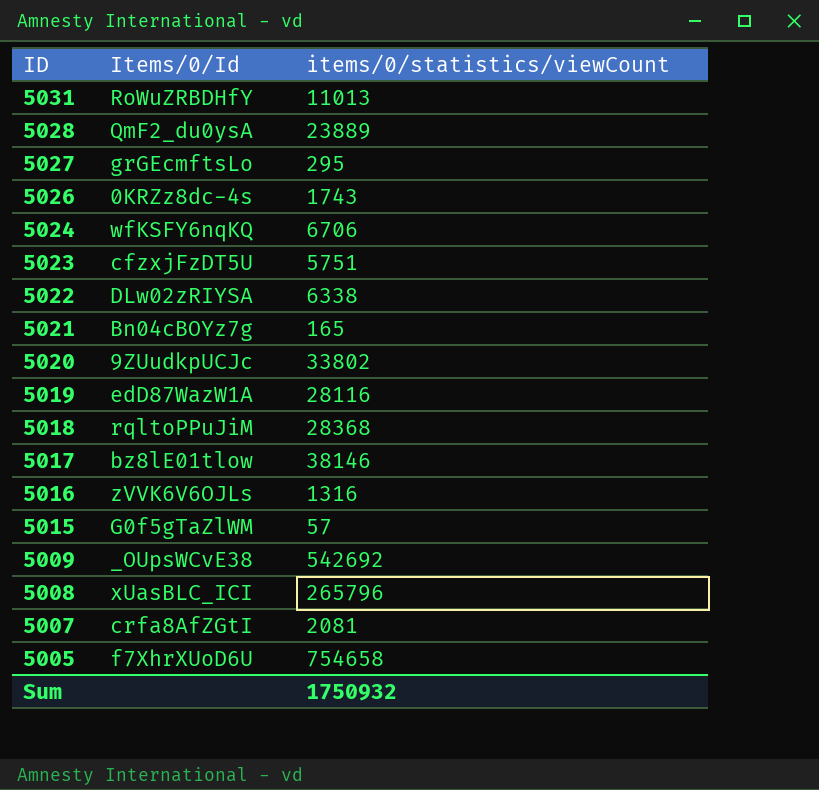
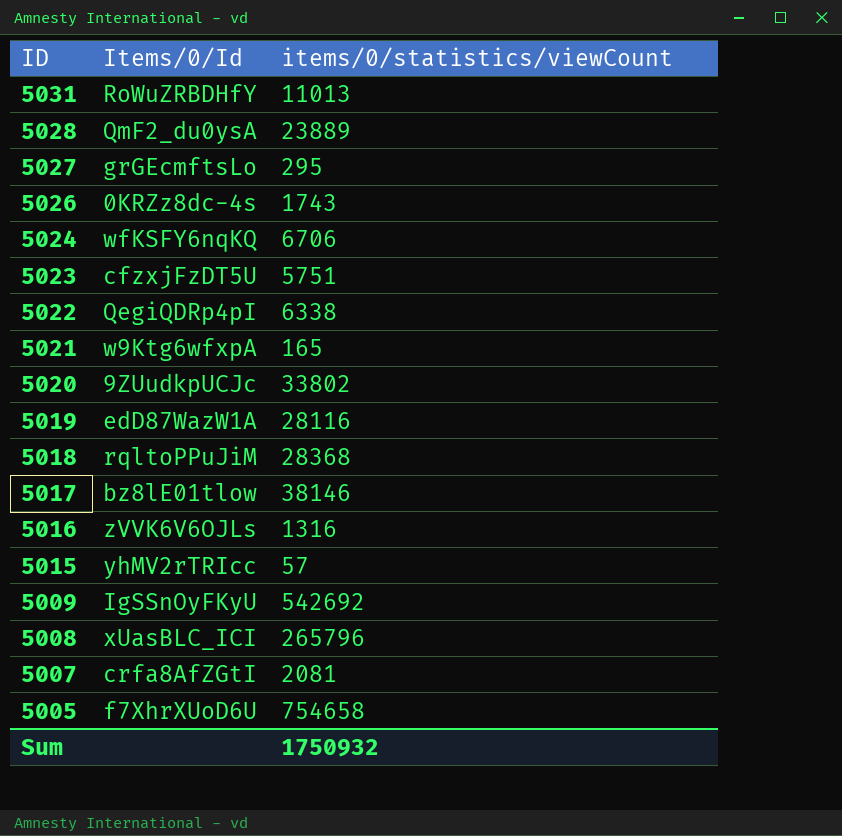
5022 | Items/0/Id: DLw02zRIYSA -> QegiQDRp4pI
5021 | Items/0/Id: Bn04cBOYz7g -> w9Ktg6wfxpA
5015 | Items/0/Id: G0f5gTaZlWM -> yhMV2rTRIcc
5009 | Items/0/Id: _OUpsWCvE38 -> IgSSnOyFKyU

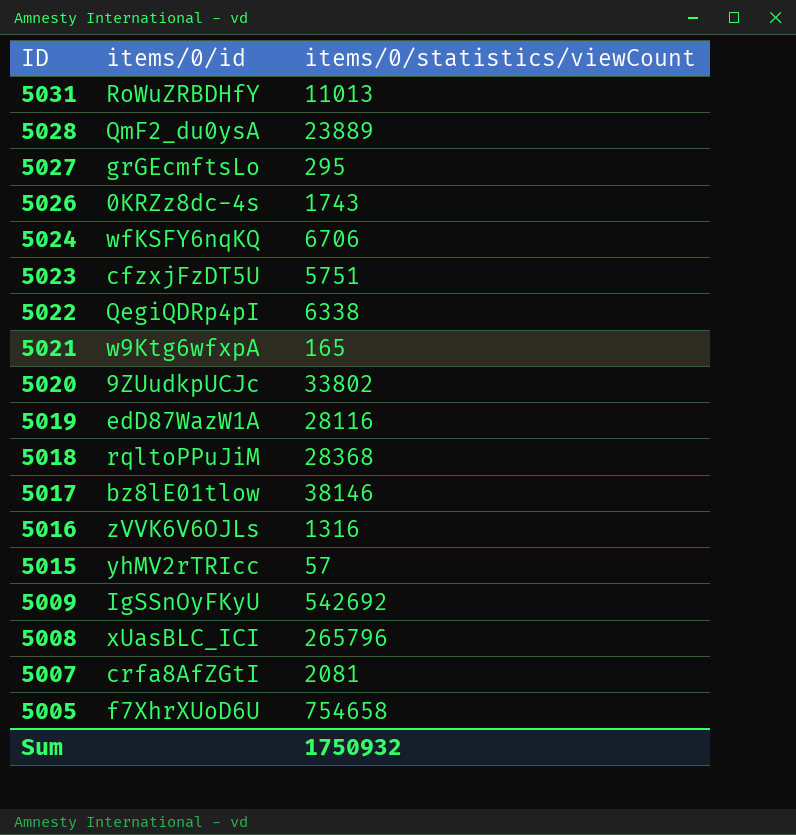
column name: Items/0/Id -> items/0/id

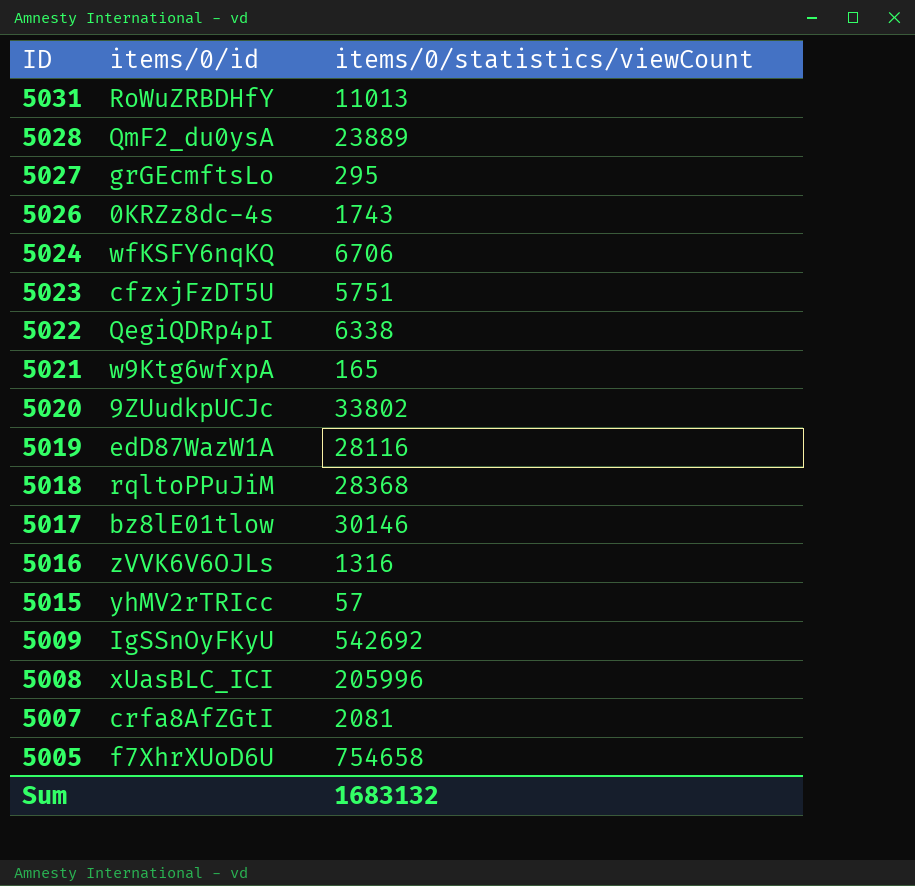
5017 | items/0/statistics/viewCount: 38146 -> 30146
5008 | items/0/statistics/viewCount: 265796 -> 205996
Sum | items/0/statistics/viewCount: 1750932 -> 1683132

